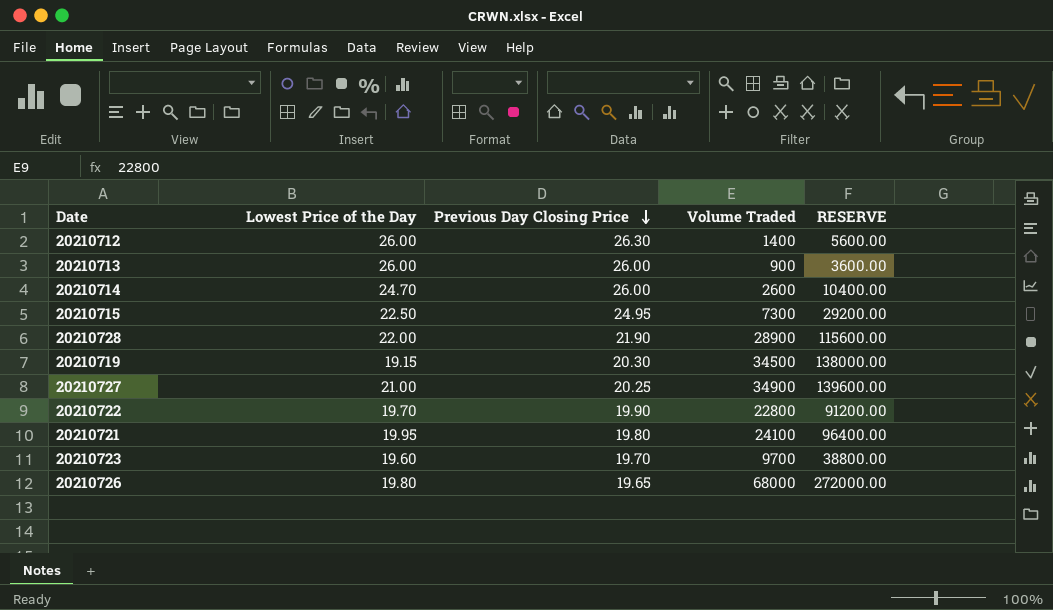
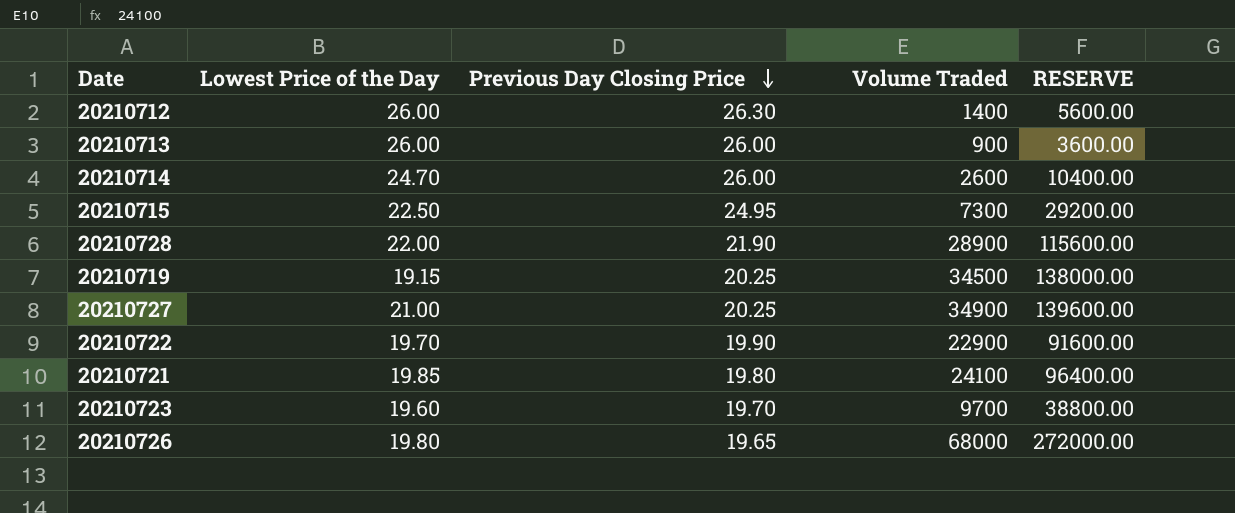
20210719 | Previous Day Closing Price: 20.30 -> 20.25
20210722 | Volume Traded: 22800 -> 22900
20210722 | RESERVE: 91200.00 -> 91600.00
20210721 | Lowest Price of the Day: 19.95 -> 19.85

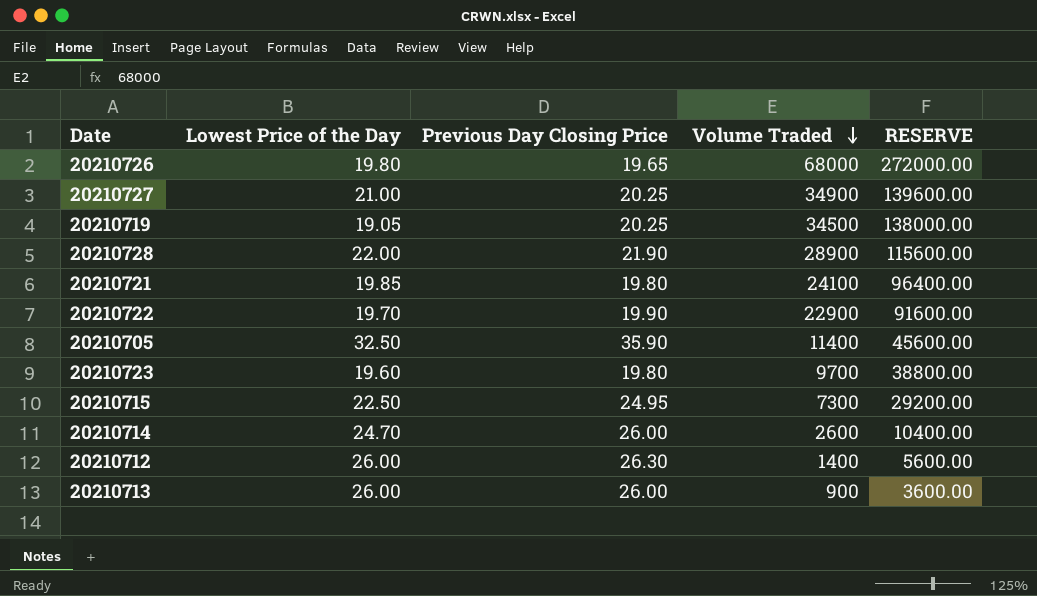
row order: Previous Day Closing Price descending -> Volume Traded descending
20210719 | Lowest Price of the Day: 19.15 -> 19.05
row 20210705: none -> 32.50 | 35.90 | 11400 | 45600.00
20210723 | Previous Day Closing Price: 19.70 -> 19.80

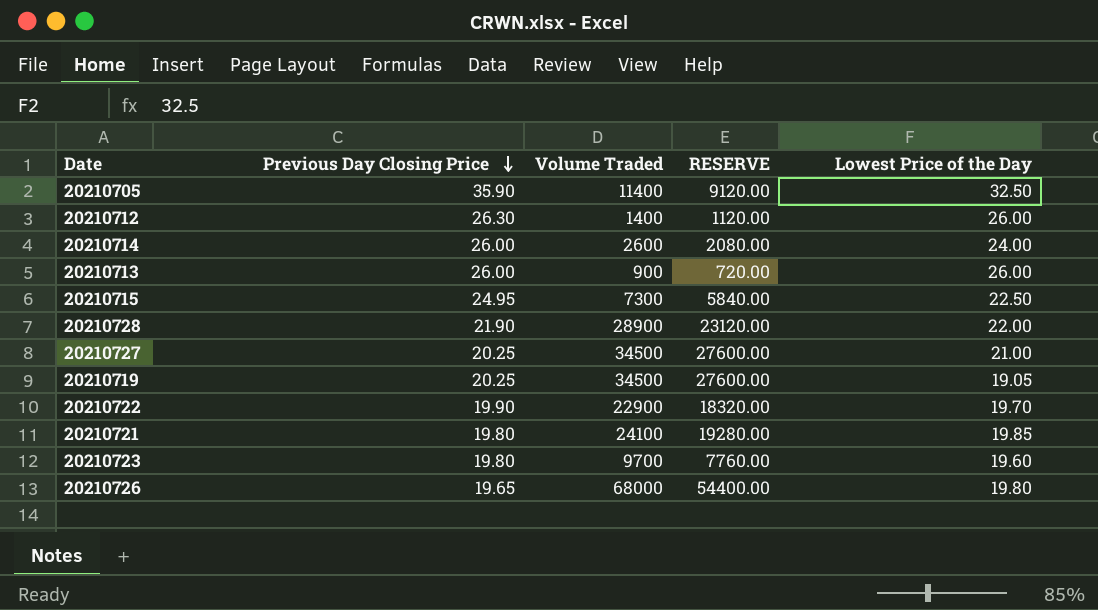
row order: Volume Traded descending -> Previous Day Closing Price descending
column RESERVE | formula: [Volume Traded] * 4 -> [Volume Traded] * 0.8
column Lowest Price of the Day | position: 2 -> 5
20210714 | Lowest Price of the Day: 24.70 -> 24.00
20210727 | Volume Traded: 34900 -> 34500

